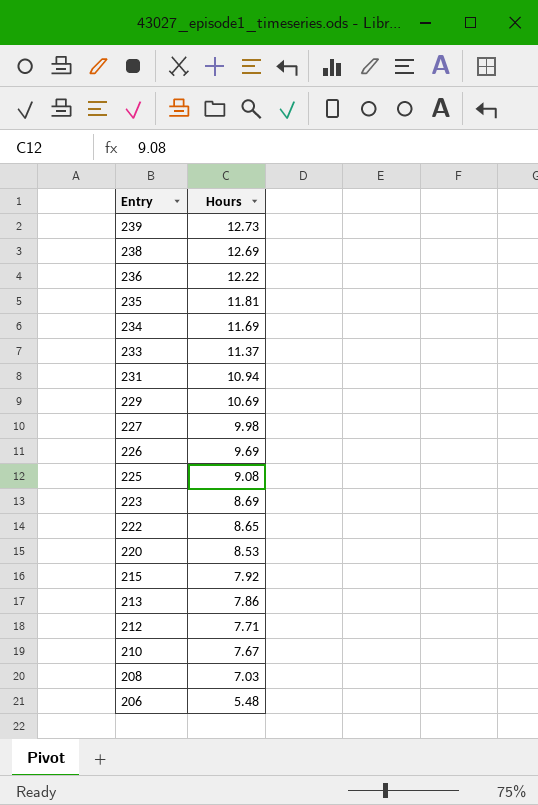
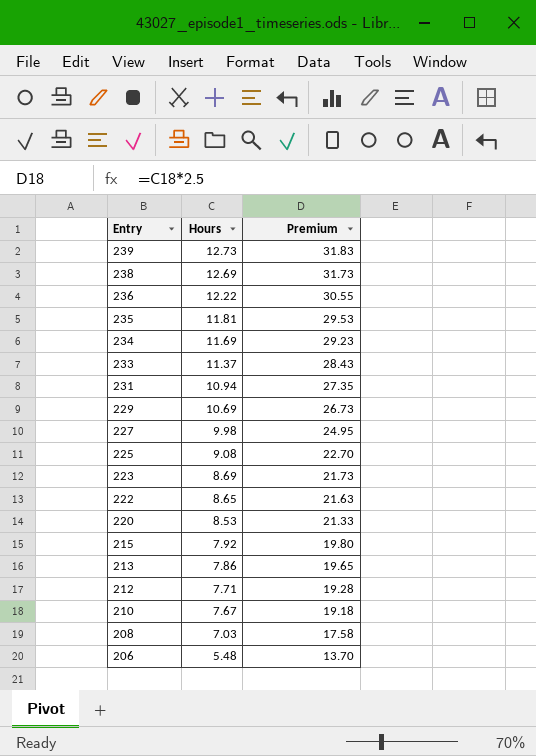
column Premium | formula: none -> [Hours] * 2.5
row 226: 9.69 -> none

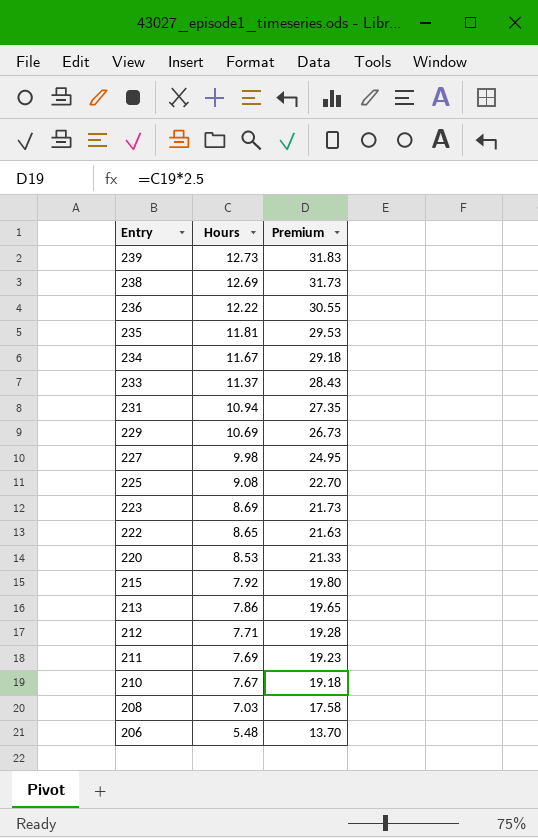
234 | Hours: 11.69 -> 11.67
234 | Premium: 29.23 -> 29.18
row 211: none -> 7.69 | 19.23

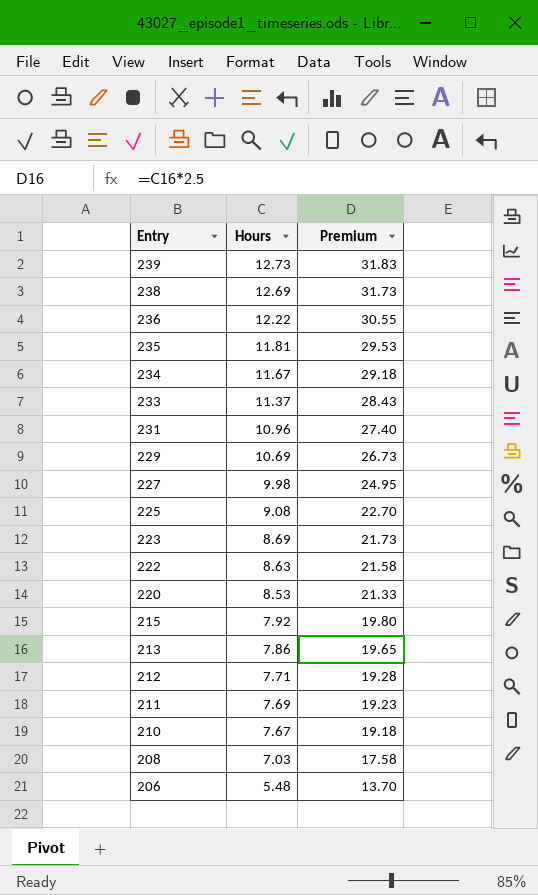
231 | Hours: 10.94 -> 10.96
231 | Premium: 27.35 -> 27.40
222 | Hours: 8.65 -> 8.63
222 | Premium: 21.63 -> 21.58

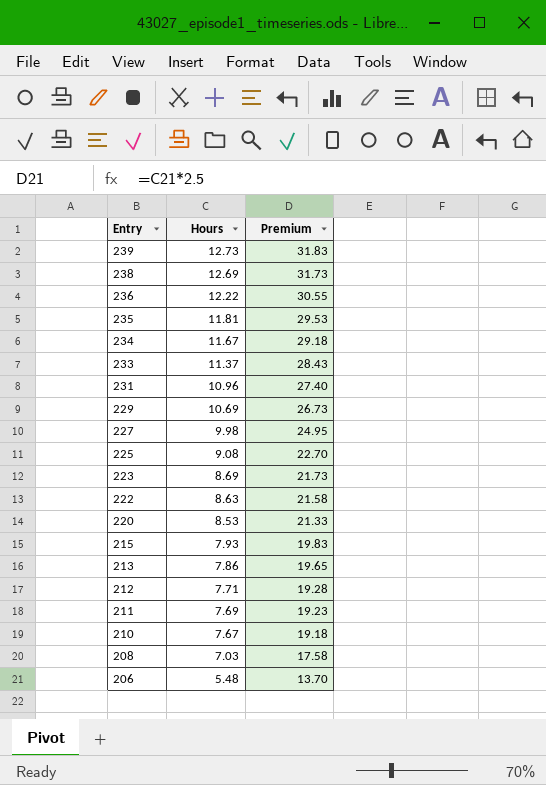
215 | Hours: 7.92 -> 7.93
215 | Premium: 19.80 -> 19.83

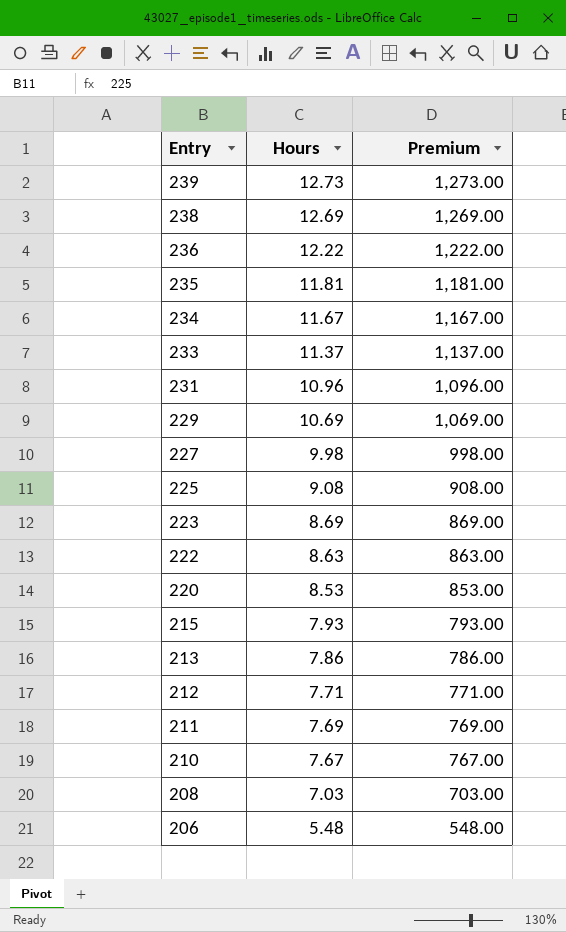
column Premium | formula: [Hours] * 2.5 -> [Hours] * 100

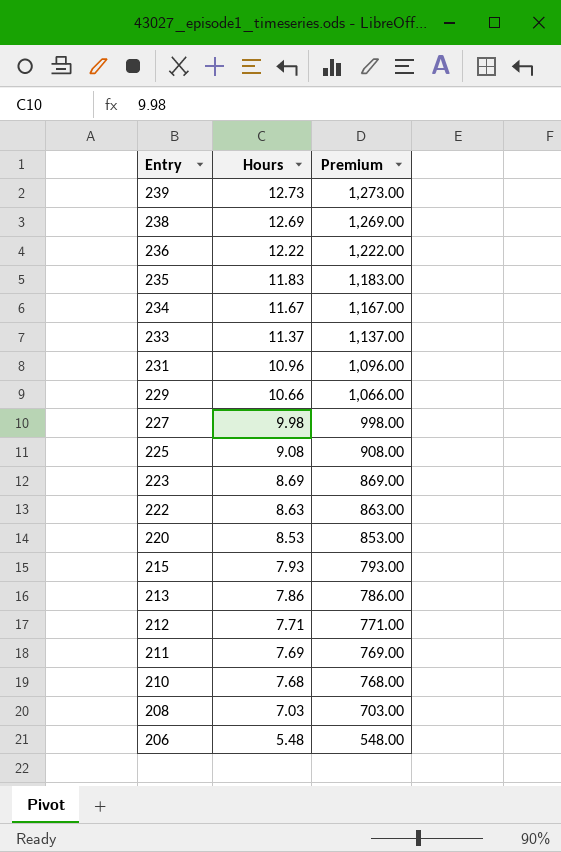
235 | Hours: 11.81 -> 11.83
235 | Premium: 1,181.00 -> 1,183.00
229 | Hours: 10.69 -> 10.66
229 | Premium: 1,069.00 -> 1,066.00
210 | Hours: 7.67 -> 7.68
210 | Premium: 767.00 -> 768.00

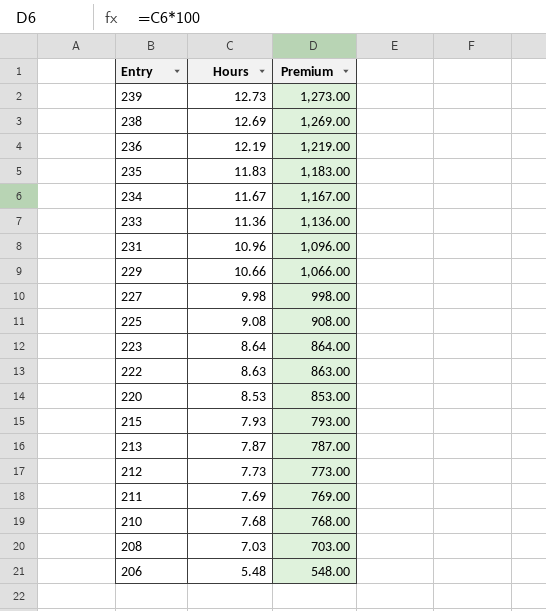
236 | Hours: 12.22 -> 12.19
236 | Premium: 1,222.00 -> 1,219.00
233 | Hours: 11.37 -> 11.36
233 | Premium: 1,137.00 -> 1,136.00
223 | Hours: 8.69 -> 8.64
223 | Premium: 869.00 -> 864.00
213 | Hours: 7.86 -> 7.87
213 | Premium: 786.00 -> 787.00
212 | Hours: 7.71 -> 7.73
212 | Premium: 771.00 -> 773.00

